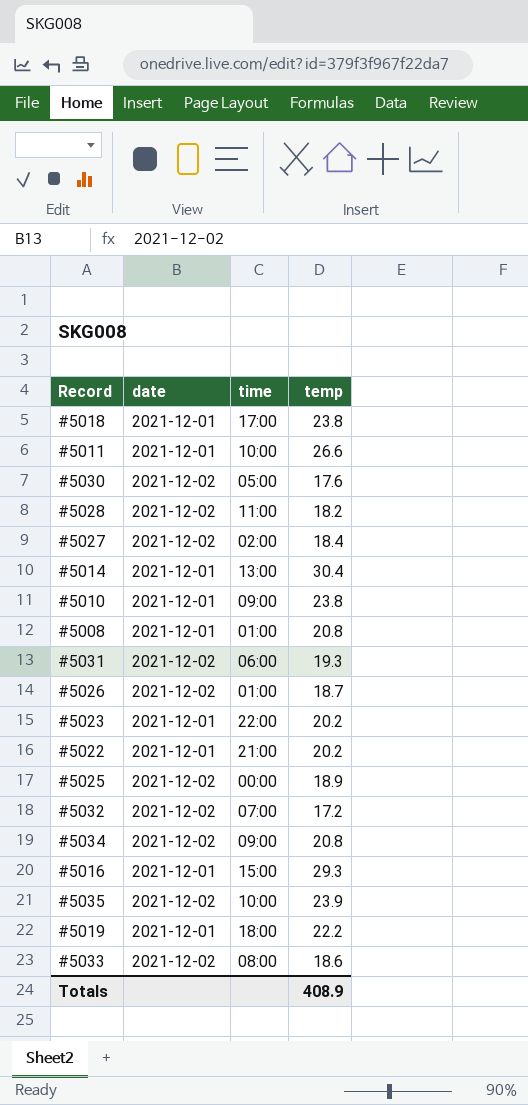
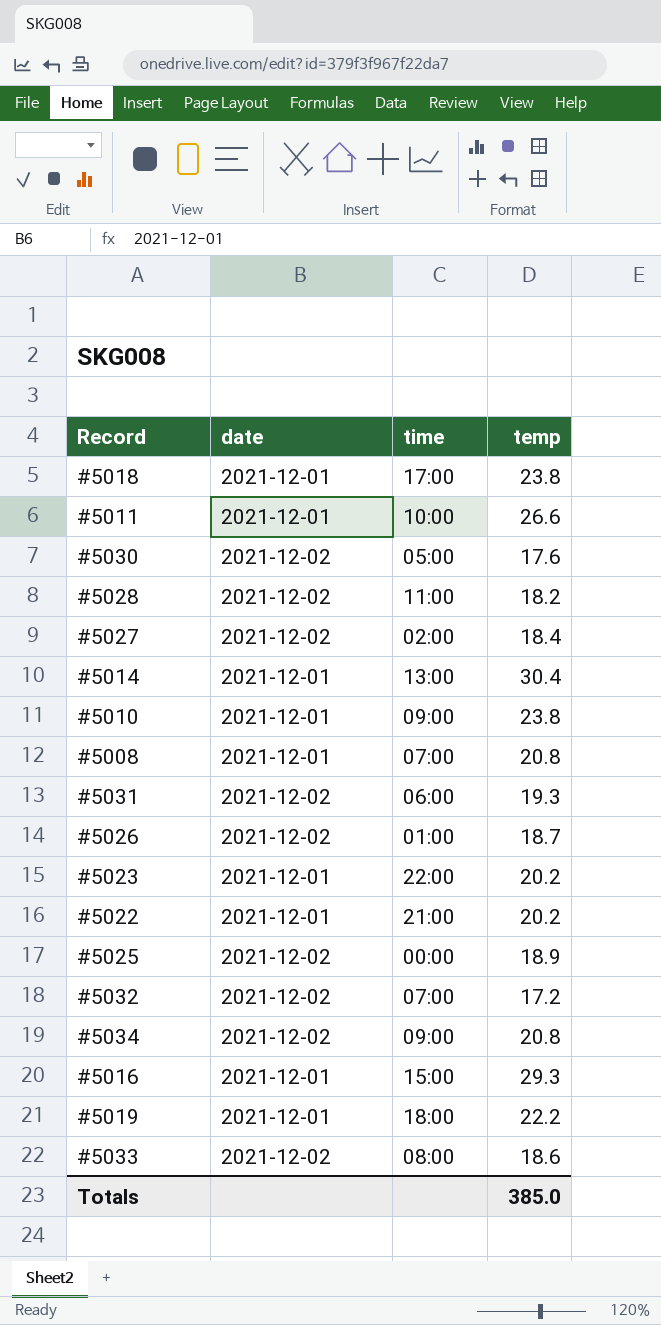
row #5035: 2021-12-02 | 10:00 | 23.9 -> none
#5008 | time: 01:00 -> 07:00
Totals | temp: 408.9 -> 385.0

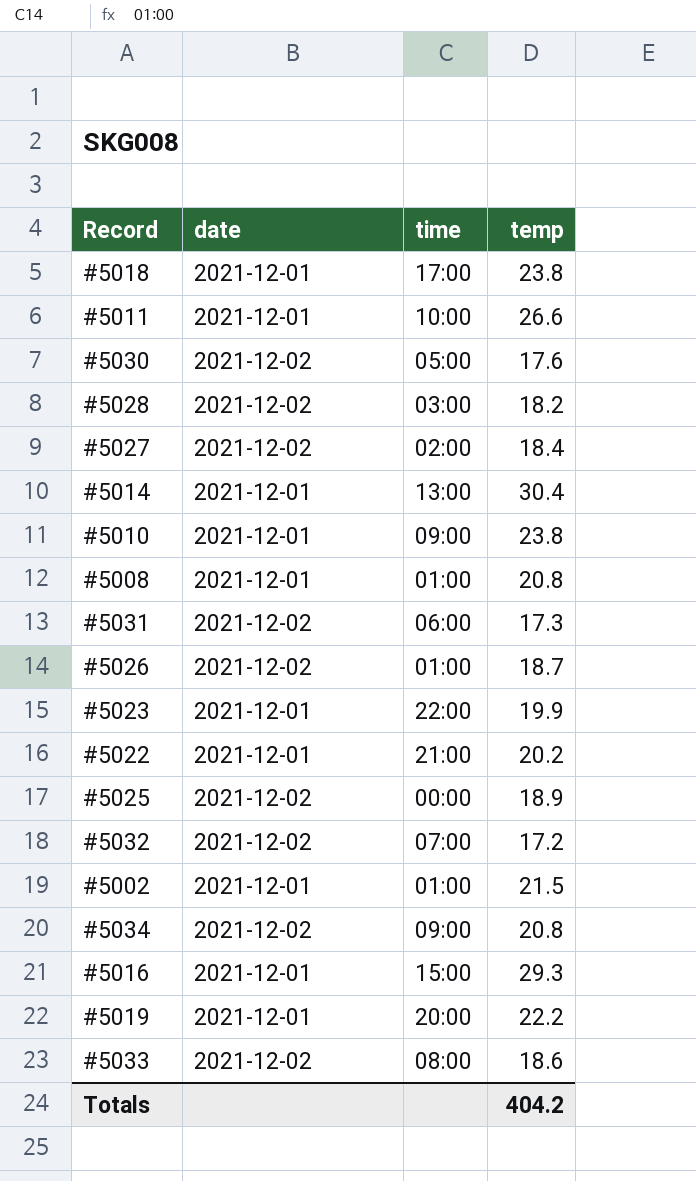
#5028 | time: 11:00 -> 03:00
#5008 | time: 07:00 -> 01:00
#5031 | temp: 19.3 -> 17.3
#5023 | temp: 20.2 -> 19.9
row #5002: none -> 2021-12-01 | 01:00 | 21.5
#5019 | time: 18:00 -> 20:00
Totals | temp: 385.0 -> 404.2

